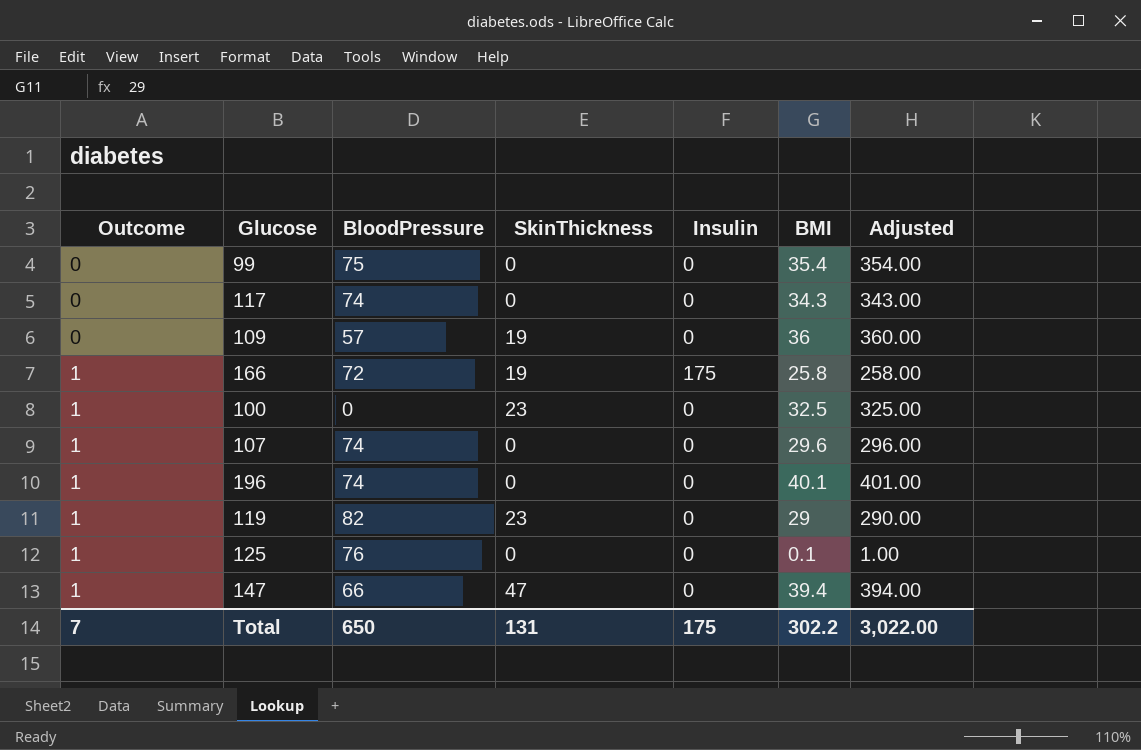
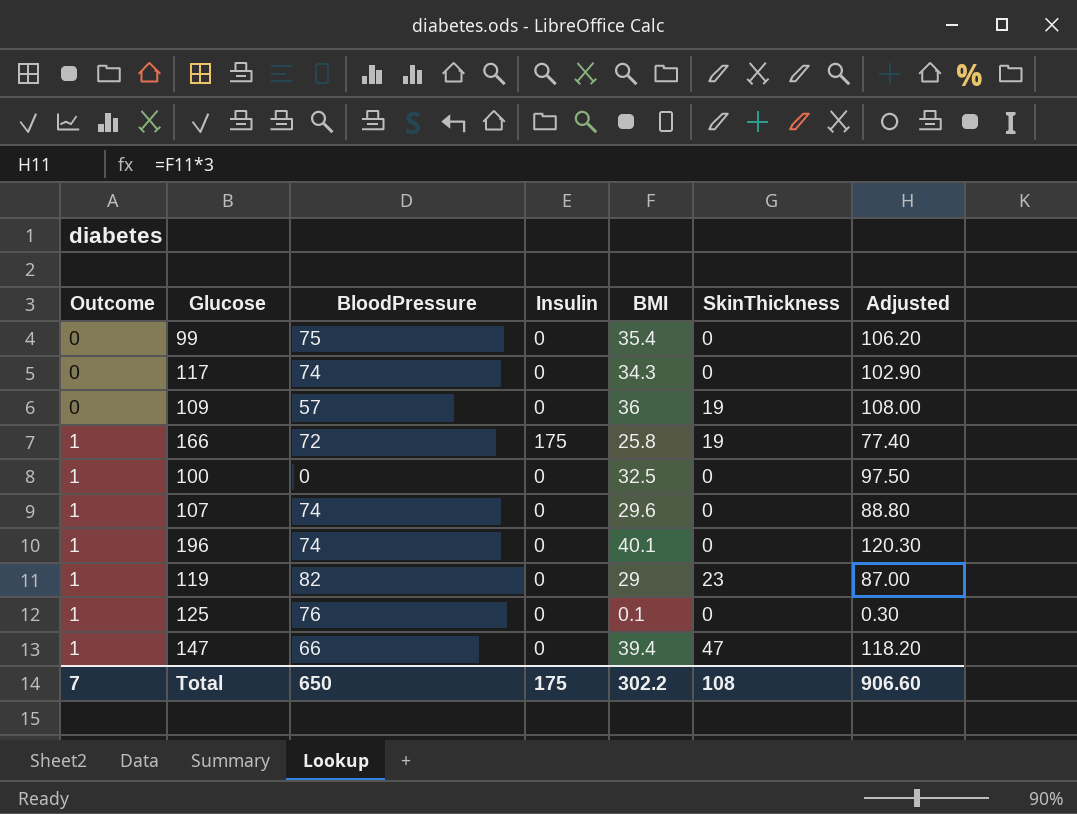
column SkinThickness | position: 4 -> 6
column Adjusted | formula: [BMI] * 10 -> [BMI] * 3
100 | SkinThickness: 23 -> 0
Total | SkinThickness: 131 -> 108
Total | Adjusted: 3,022.00 -> 906.60

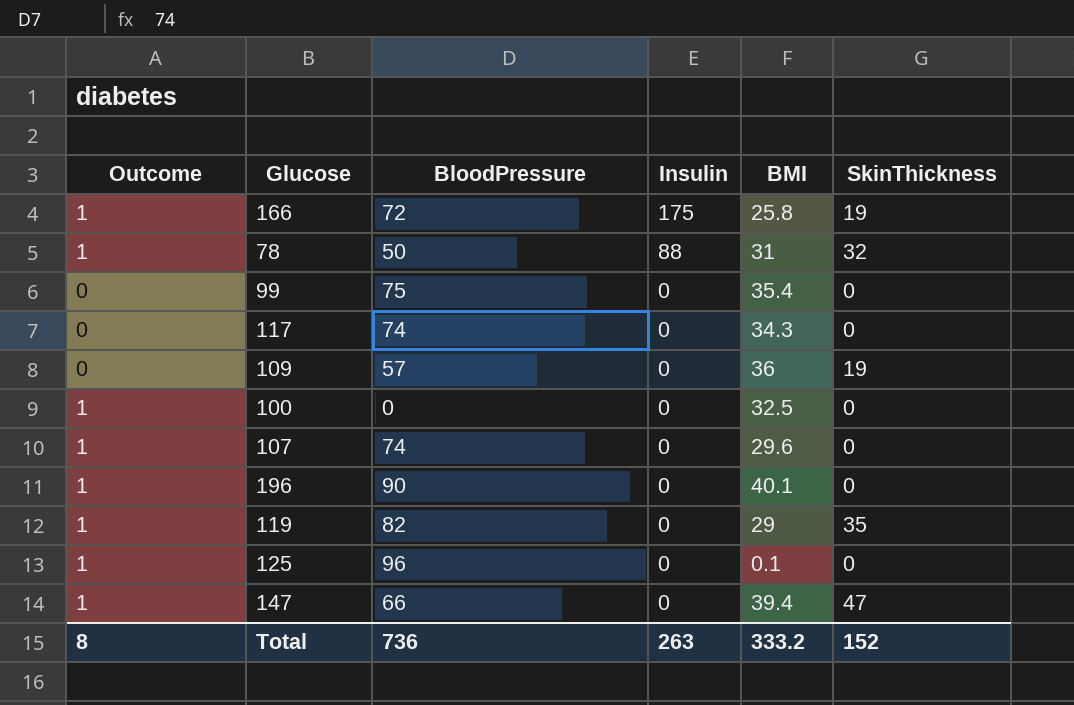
row order: Outcome ascending -> Insulin descending
column Adjusted | formula: [BMI] * 3 -> none
row 78: none -> 1 | 50 | 88 | 31 | 32
196 | BloodPressure: 74 -> 90
119 | SkinThickness: 23 -> 35
125 | BloodPressure: 76 -> 96
Total | Outcome: 7 -> 8
Total | BloodPressure: 650 -> 736
Total | Insulin: 175 -> 263
Total | BMI: 302.2 -> 333.2
Total | SkinThickness: 108 -> 152

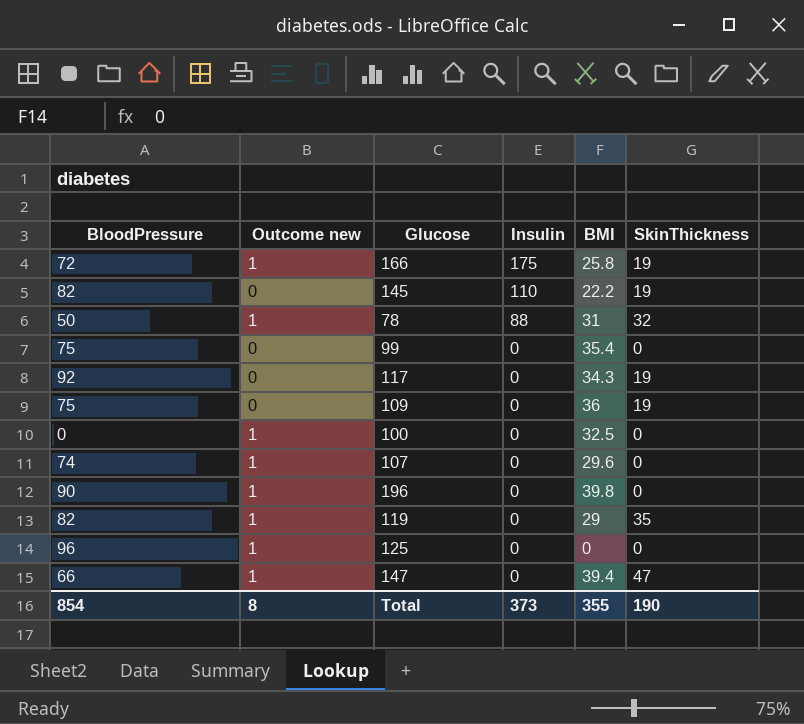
column BloodPressure | position: 3 -> 1
column name: Outcome -> Outcome new
row 145: none -> 82 | 0 | 110 | 22.2 | 19
117 | BloodPressure: 74 -> 92
117 | SkinThickness: 0 -> 19
109 | BloodPressure: 57 -> 75
196 | BMI: 40.1 -> 39.8
125 | BMI: 0.1 -> 0
Total | BloodPressure: 736 -> 854
Total | Insulin: 263 -> 373
Total | BMI: 333.2 -> 355
Total | SkinThickness: 152 -> 190

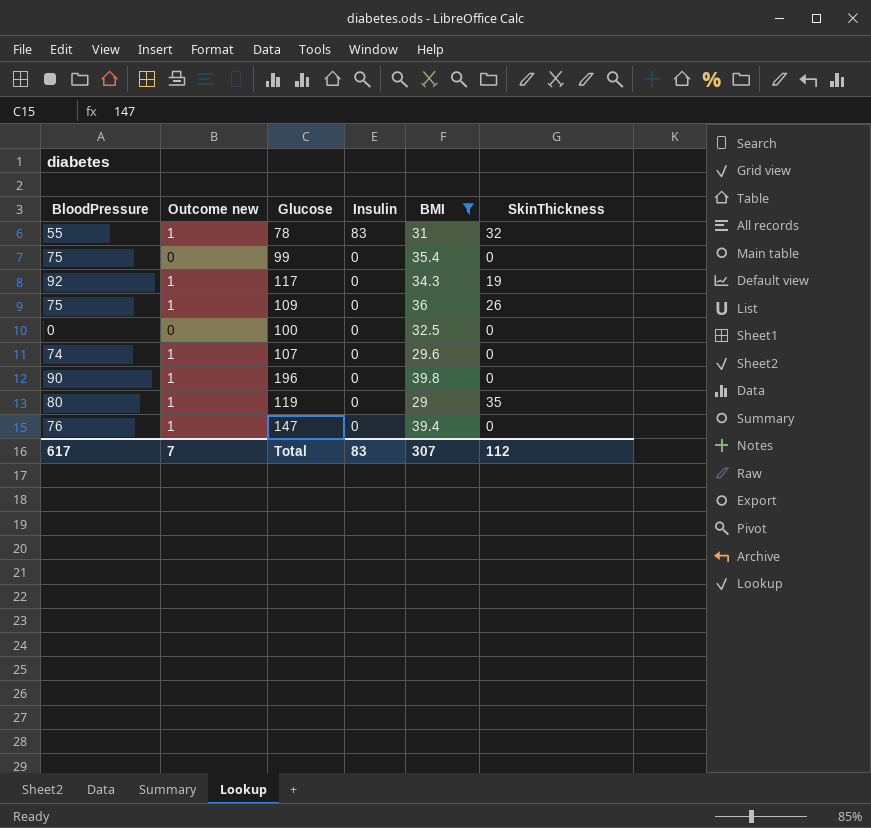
filter: none -> BMI >= 29
78 | BloodPressure: 50 -> 55
78 | Insulin: 88 -> 83
117 | Outcome new: 0 -> 1
109 | Outcome new: 0 -> 1
109 | SkinThickness: 19 -> 26
100 | Outcome new: 1 -> 0
119 | BloodPressure: 82 -> 80
147 | BloodPressure: 66 -> 76
147 | SkinThickness: 47 -> 0
Total | BloodPressure: 854 -> 617
Total | Outcome new: 8 -> 7
Total | Insulin: 373 -> 83
Total | BMI: 355 -> 307
Total | SkinThickness: 190 -> 112

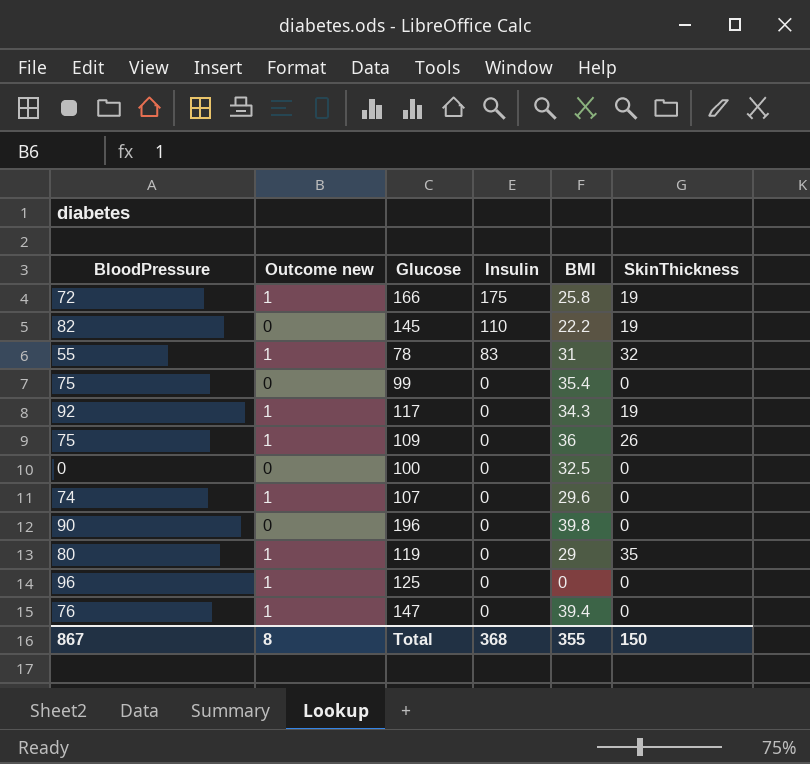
filter: BMI >= 29 -> none
196 | Outcome new: 1 -> 0
Total | BloodPressure: 617 -> 867
Total | Outcome new: 7 -> 8
Total | Insulin: 83 -> 368
Total | BMI: 307 -> 355
Total | SkinThickness: 112 -> 150

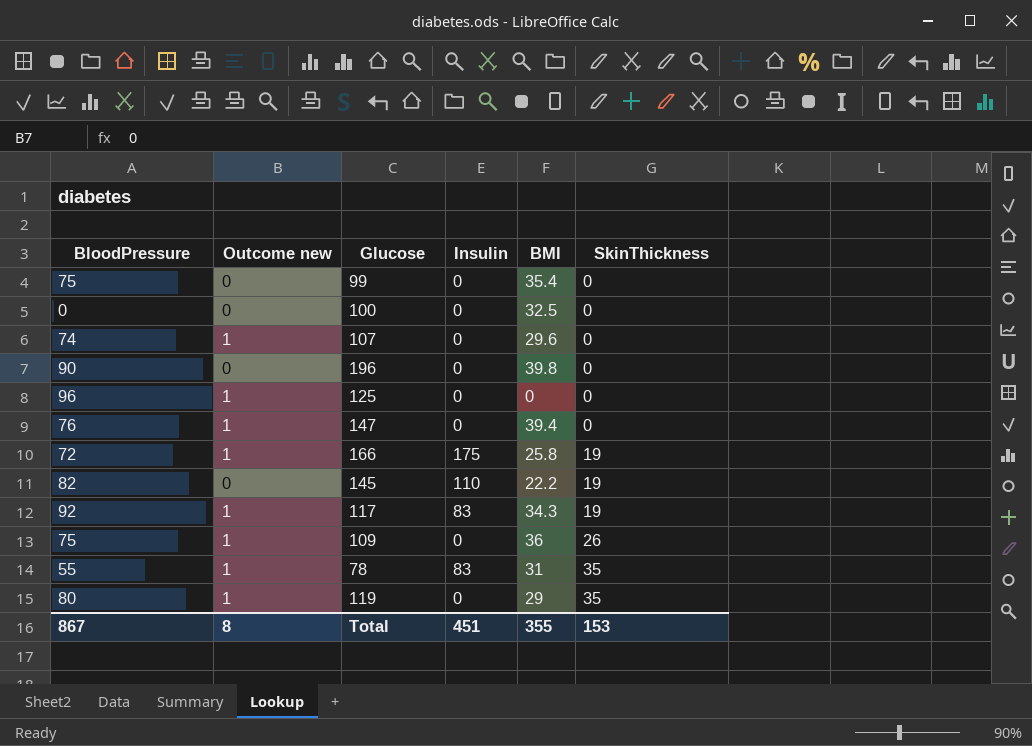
row order: Insulin descending -> SkinThickness ascending
117 | Insulin: 0 -> 83
78 | SkinThickness: 32 -> 35
Total | Insulin: 368 -> 451
Total | SkinThickness: 150 -> 153

